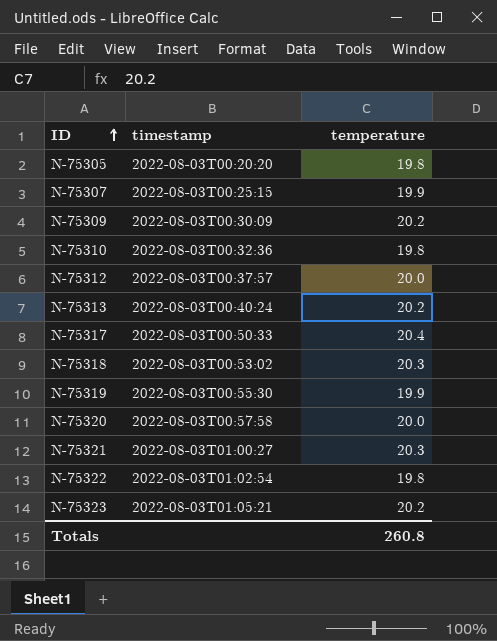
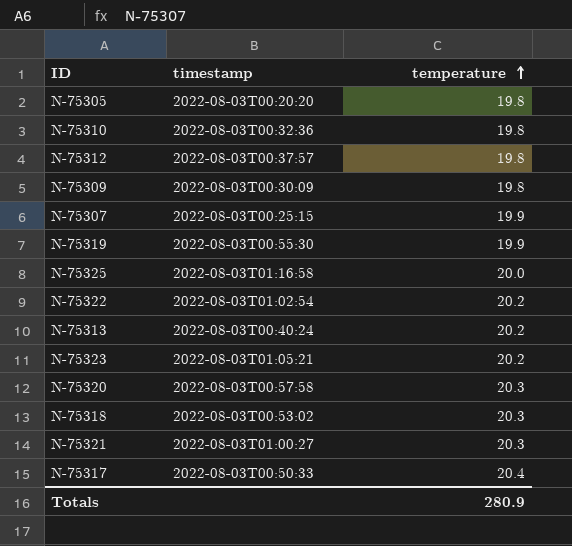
row order: ID ascending -> temperature ascending
N-75312 | temperature: 20.0 -> 19.8
N-75309 | temperature: 20.2 -> 19.8
row N-75325: none -> 2022-08-03T01:16:58 | 20.0
N-75322 | temperature: 19.8 -> 20.2
N-75320 | temperature: 20.0 -> 20.3
Totals | temperature: 260.8 -> 280.9

